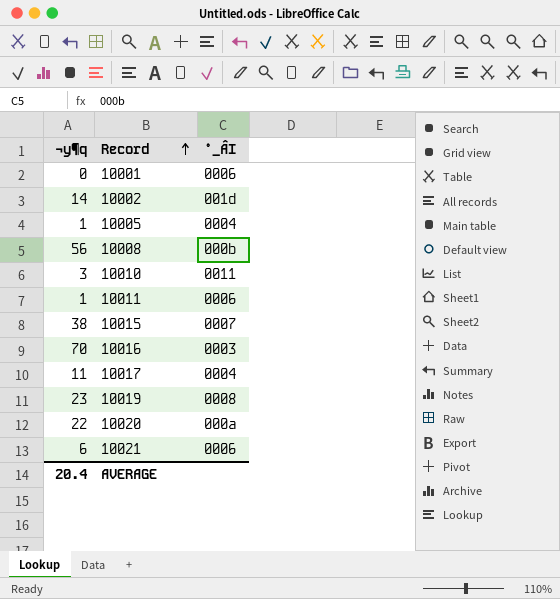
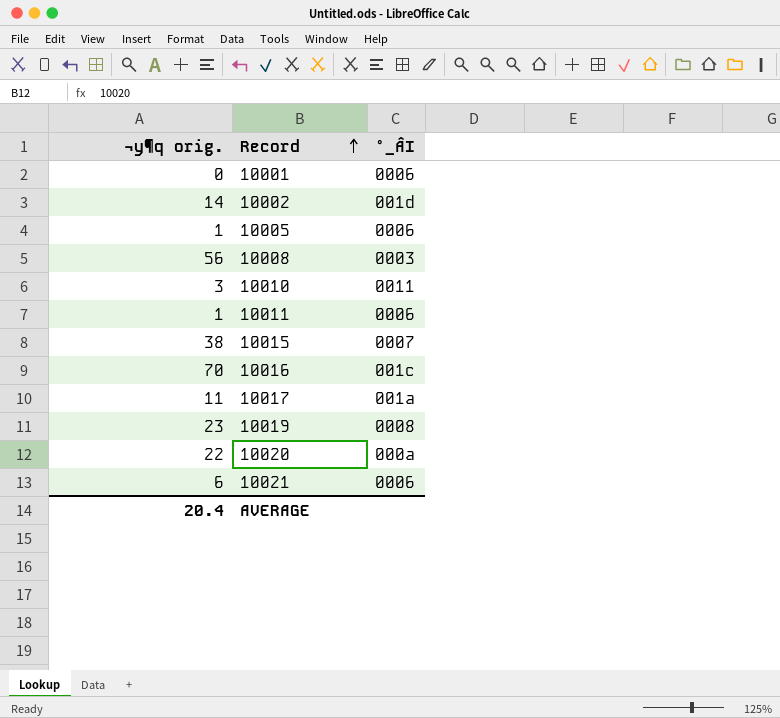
column name: ¬y¶q -> ¬y¶q orig.
10005 | °_ÂI: 0004 -> 0006
10008 | °_ÂI: 000b -> 0003
10016 | °_ÂI: 0003 -> 001c
10017 | °_ÂI: 0004 -> 001a

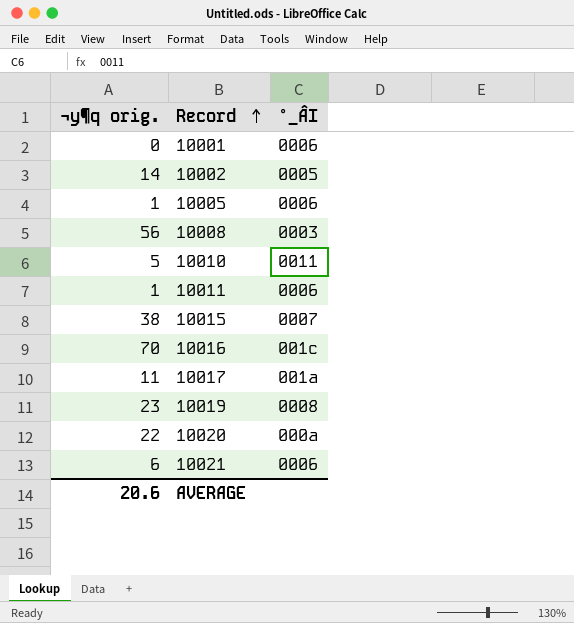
10002 | °_ÂI: 001d -> 0005
10010 | ¬y¶q orig.: 3 -> 5
AVERAGE | ¬y¶q orig.: 20.4 -> 20.6

